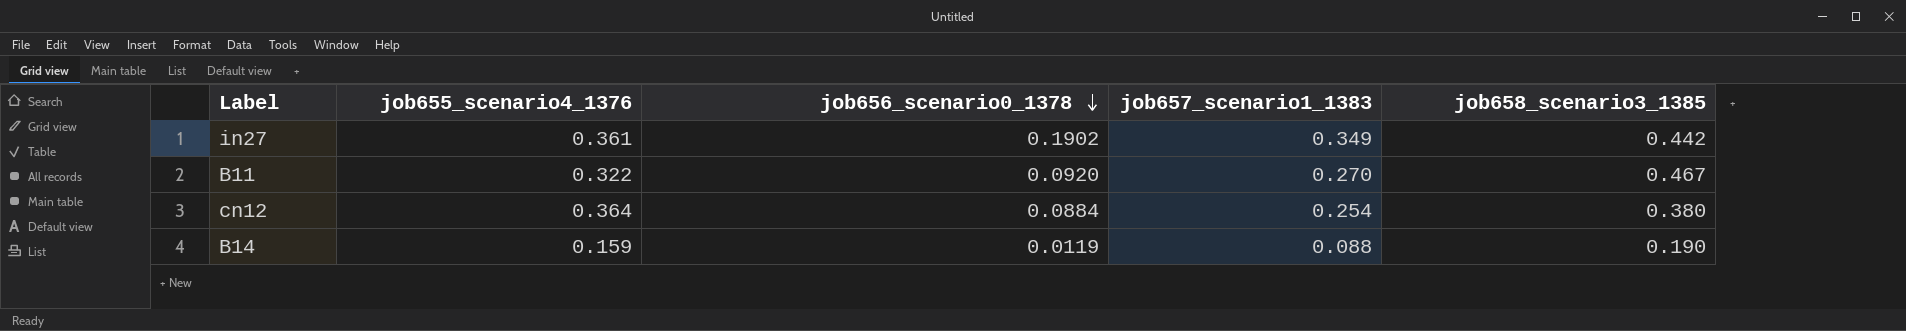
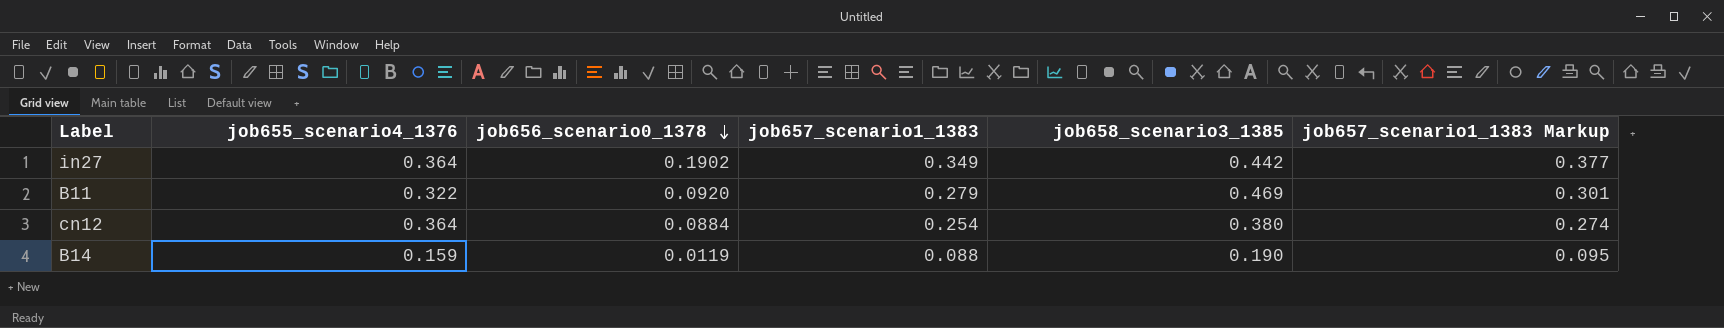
column job657_scenario1_1383 Markup | formula: none -> [job657_scenario1_1383] * 1.08
in27 | job655_scenario4_1376: 0.361 -> 0.364
B11 | job657_scenario1_1383: 0.270 -> 0.279
B11 | job658_scenario3_1385: 0.467 -> 0.469

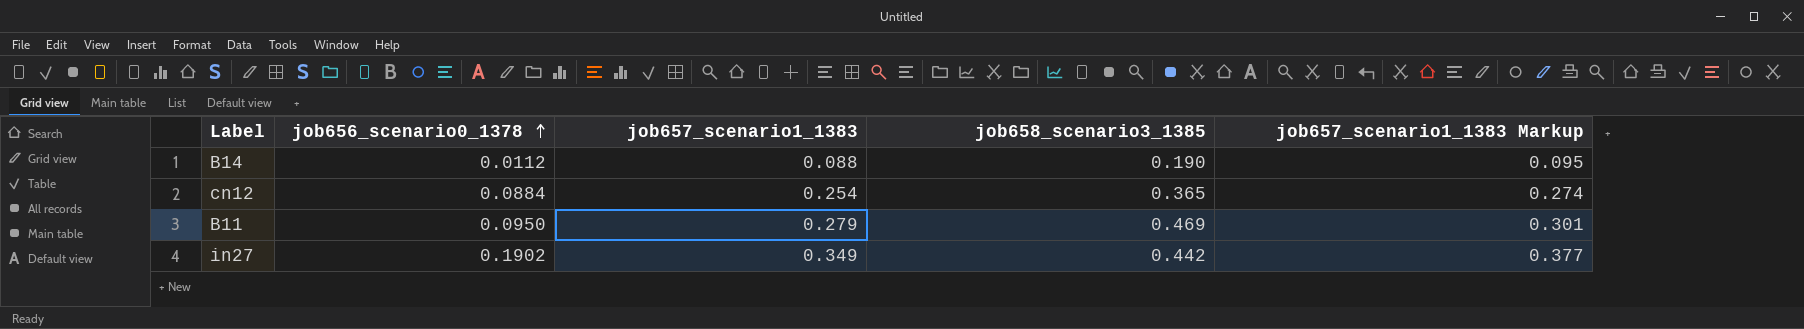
row order: job656_scenario0_1378 descending -> job656_scenario0_1378 ascending
column job655_scenario4_1376 | position: 2 -> none
B14 | job656_scenario0_1378: 0.0119 -> 0.0112
cn12 | job658_scenario3_1385: 0.380 -> 0.365
B11 | job656_scenario0_1378: 0.0920 -> 0.0950

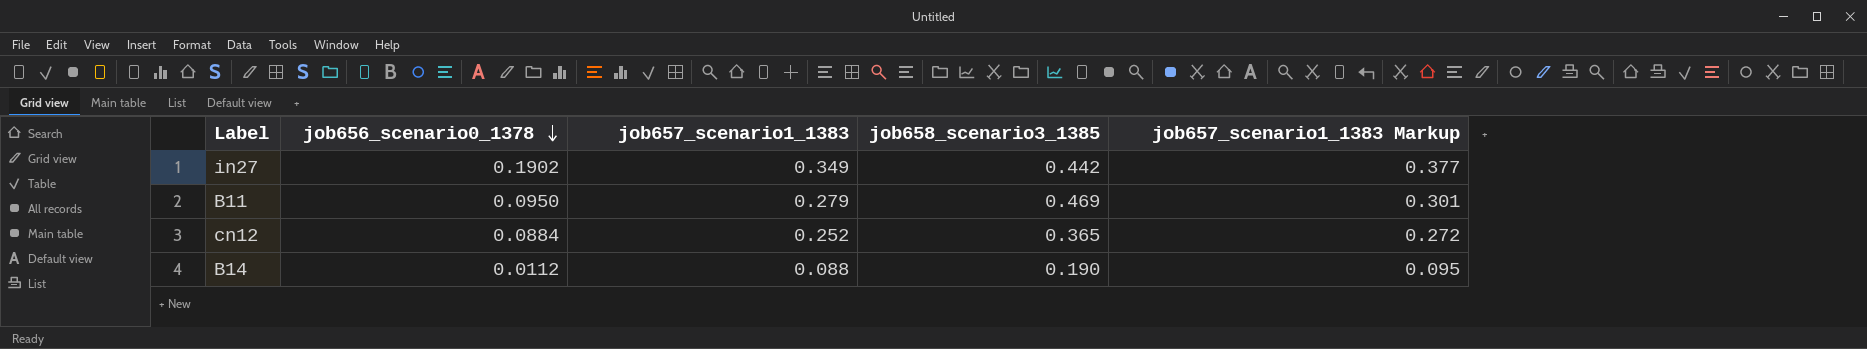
row order: job656_scenario0_1378 ascending -> job656_scenario0_1378 descending
cn12 | job657_scenario1_1383: 0.254 -> 0.252
cn12 | job657_scenario1_1383 Markup: 0.274 -> 0.272

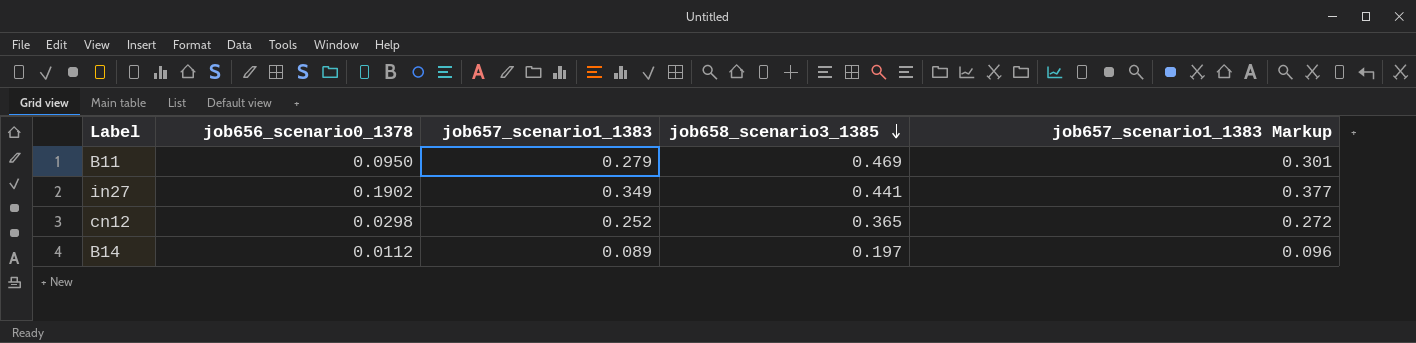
row order: job656_scenario0_1378 descending -> job658_scenario3_1385 descending
in27 | job658_scenario3_1385: 0.442 -> 0.441
cn12 | job656_scenario0_1378: 0.0884 -> 0.0298
B14 | job657_scenario1_1383: 0.088 -> 0.089
B14 | job658_scenario3_1385: 0.190 -> 0.197
B14 | job657_scenario1_1383 Markup: 0.095 -> 0.096

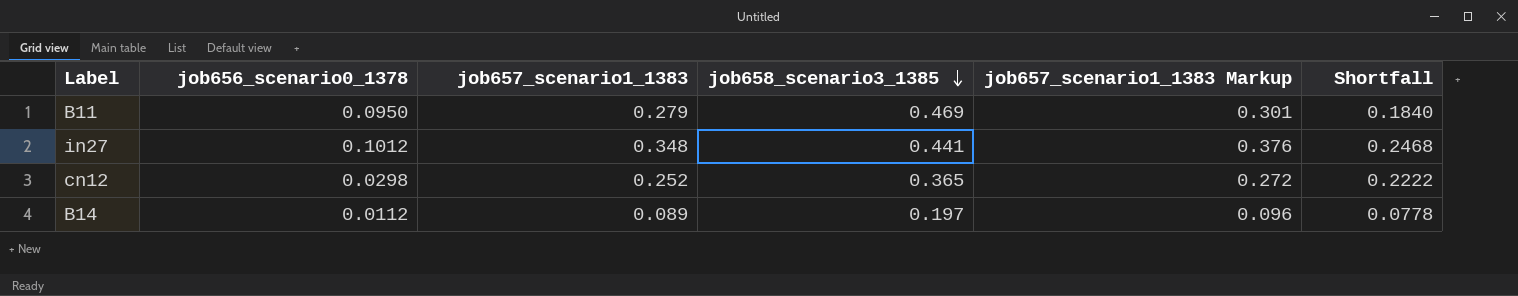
column Shortfall | formula: none -> [job657_scenario1_1383] - [job656_scenario0_1378]
in27 | job656_scenario0_1378: 0.1902 -> 0.1012
in27 | job657_scenario1_1383: 0.349 -> 0.348
in27 | job657_scenario1_1383 Markup: 0.377 -> 0.376

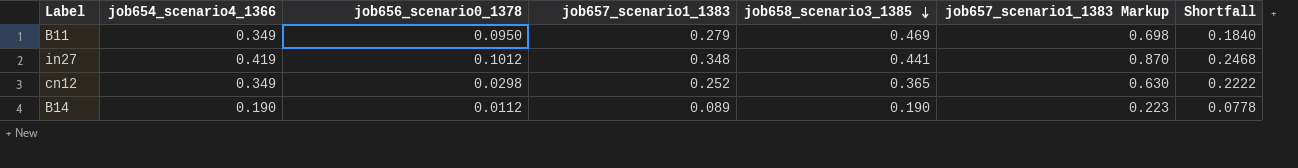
column job654_scenario4_1366 | position: none -> 2
column job657_scenario1_1383 Markup | formula: [job657_scenario1_1383] * 1.08 -> [job657_scenario1_1383] * 2.5
B14 | job658_scenario3_1385: 0.197 -> 0.190

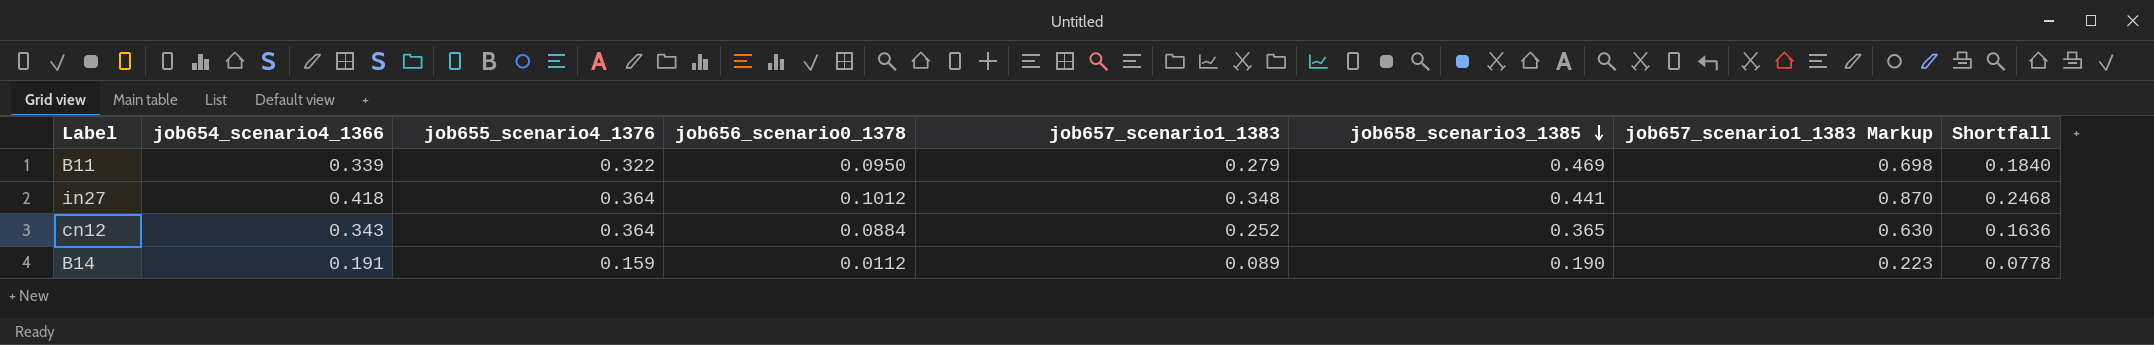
column job655_scenario4_1376 | position: none -> 3
B11 | job654_scenario4_1366: 0.349 -> 0.339
in27 | job654_scenario4_1366: 0.419 -> 0.418
cn12 | job654_scenario4_1366: 0.349 -> 0.343
cn12 | job656_scenario0_1378: 0.0298 -> 0.0884
cn12 | Shortfall: 0.2222 -> 0.1636
B14 | job654_scenario4_1366: 0.190 -> 0.191

